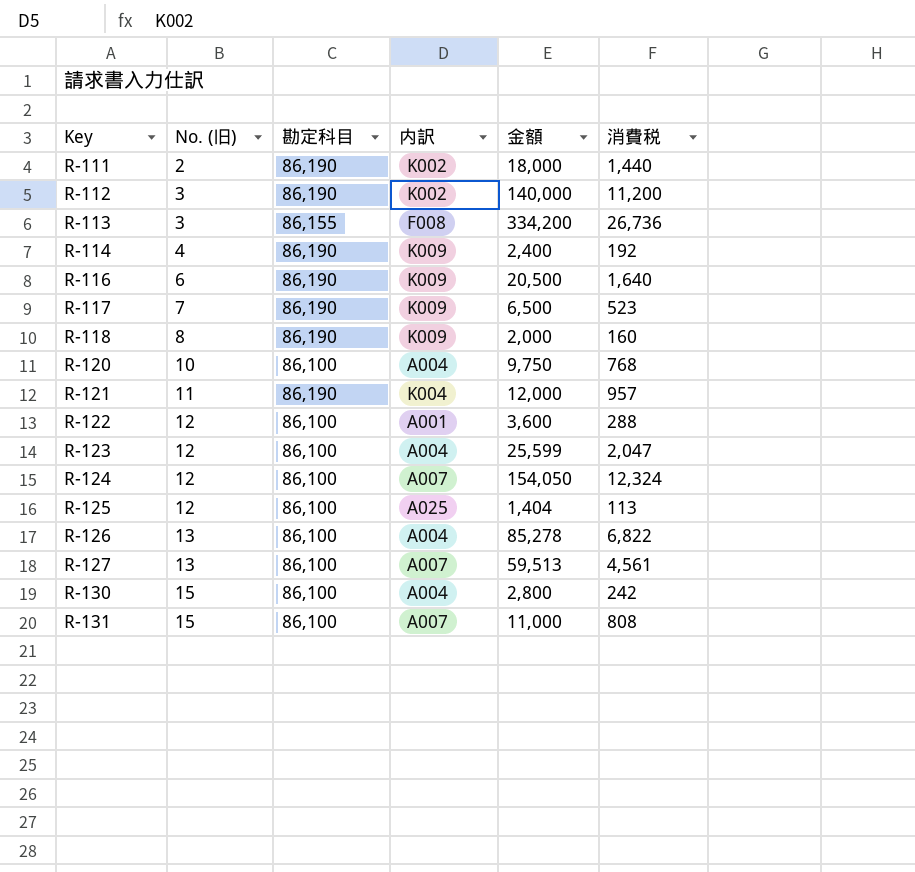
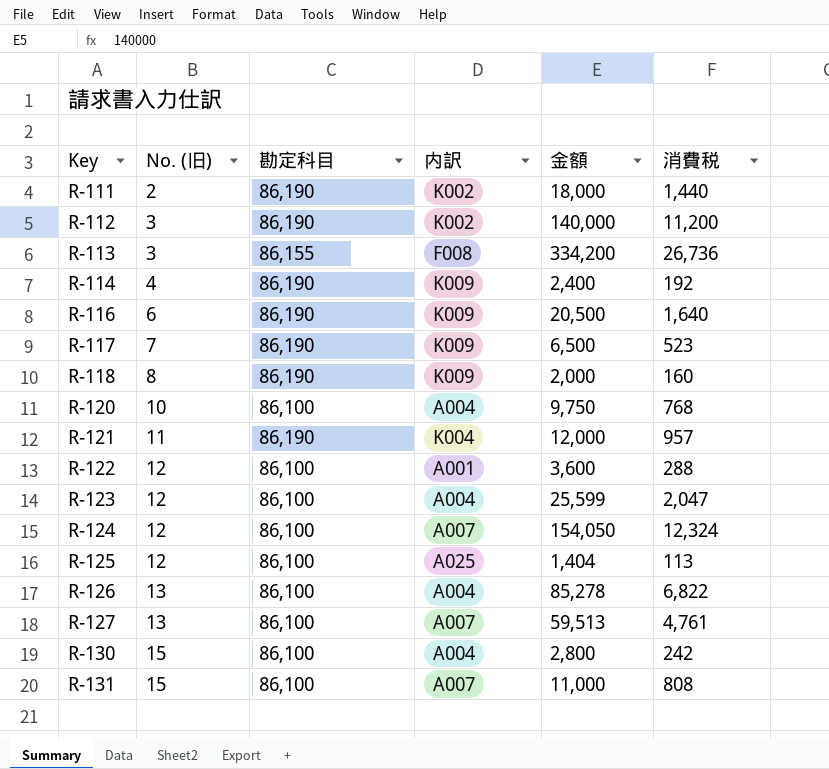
R-127 | 消費税: 4,561 -> 4,761

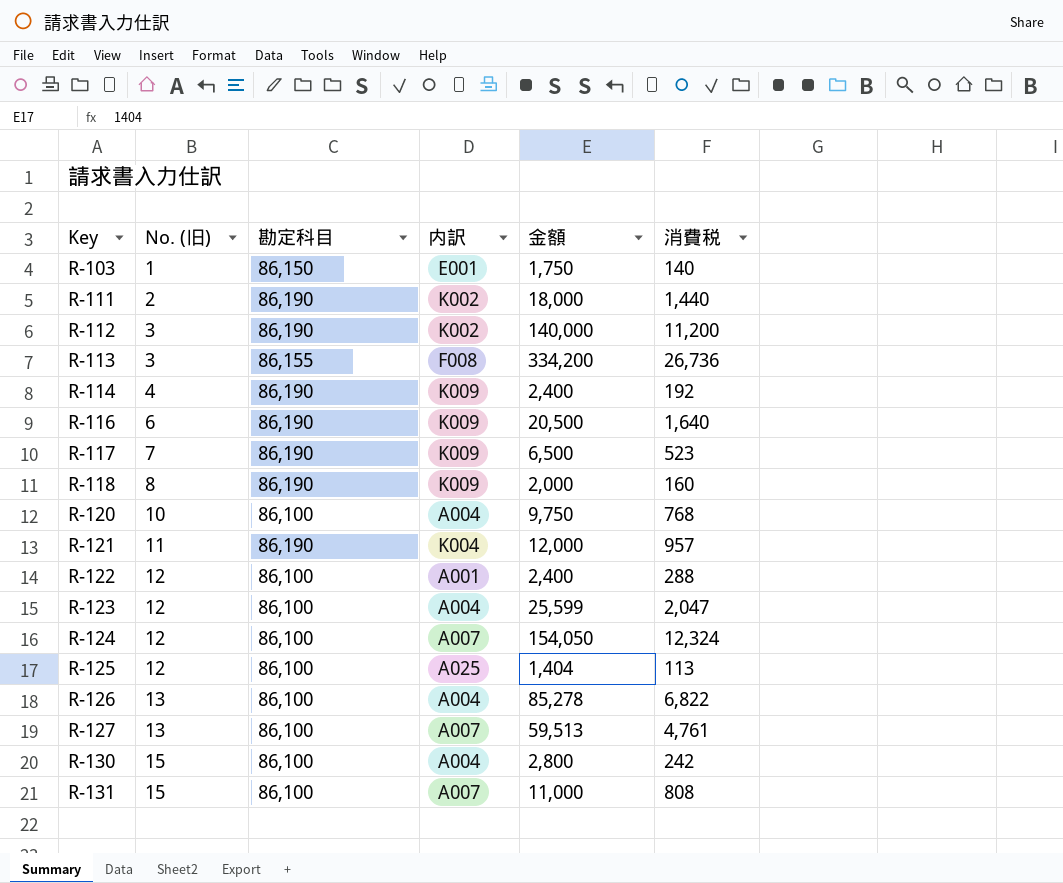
row R-103: none -> 1 | 86,150 | E001 | 1,750 | 140
R-122 | 金額: 3,600 -> 2,400

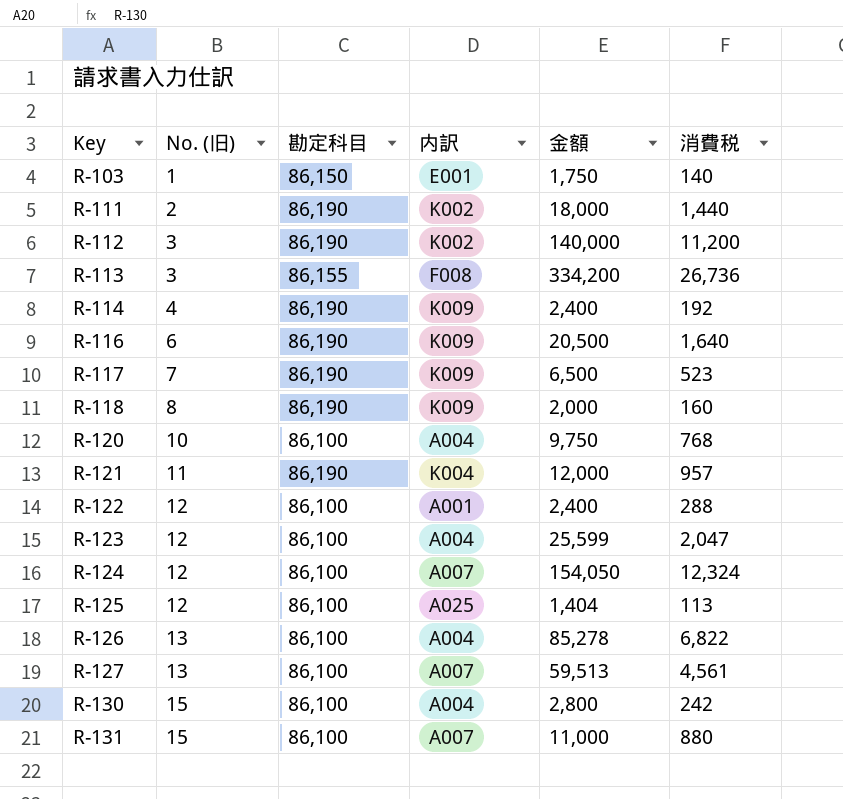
R-127 | 消費税: 4,761 -> 4,561
R-131 | 消費税: 808 -> 880

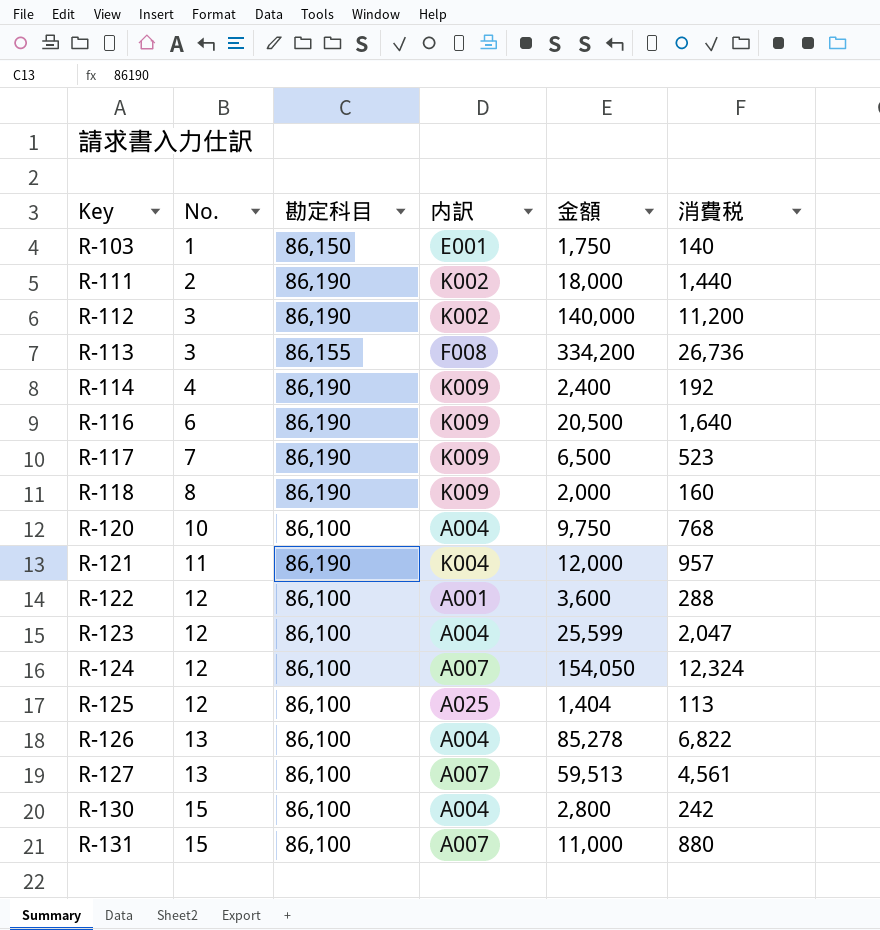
column name: No. (旧) -> No.
R-122 | 金額: 2,400 -> 3,600

